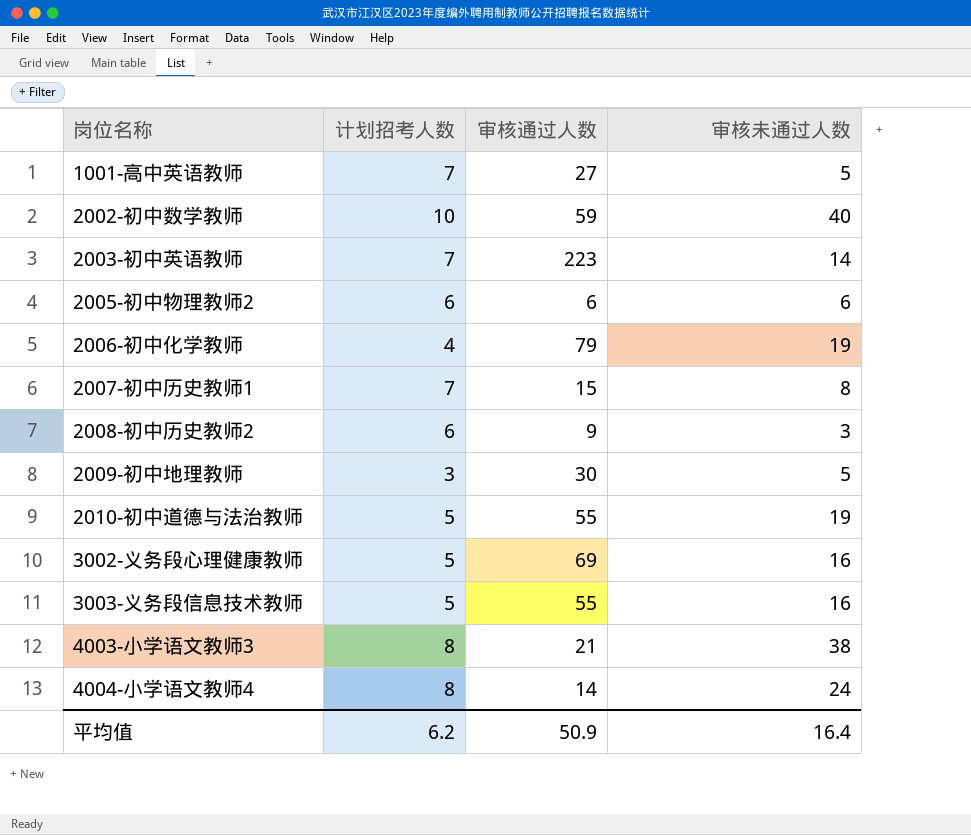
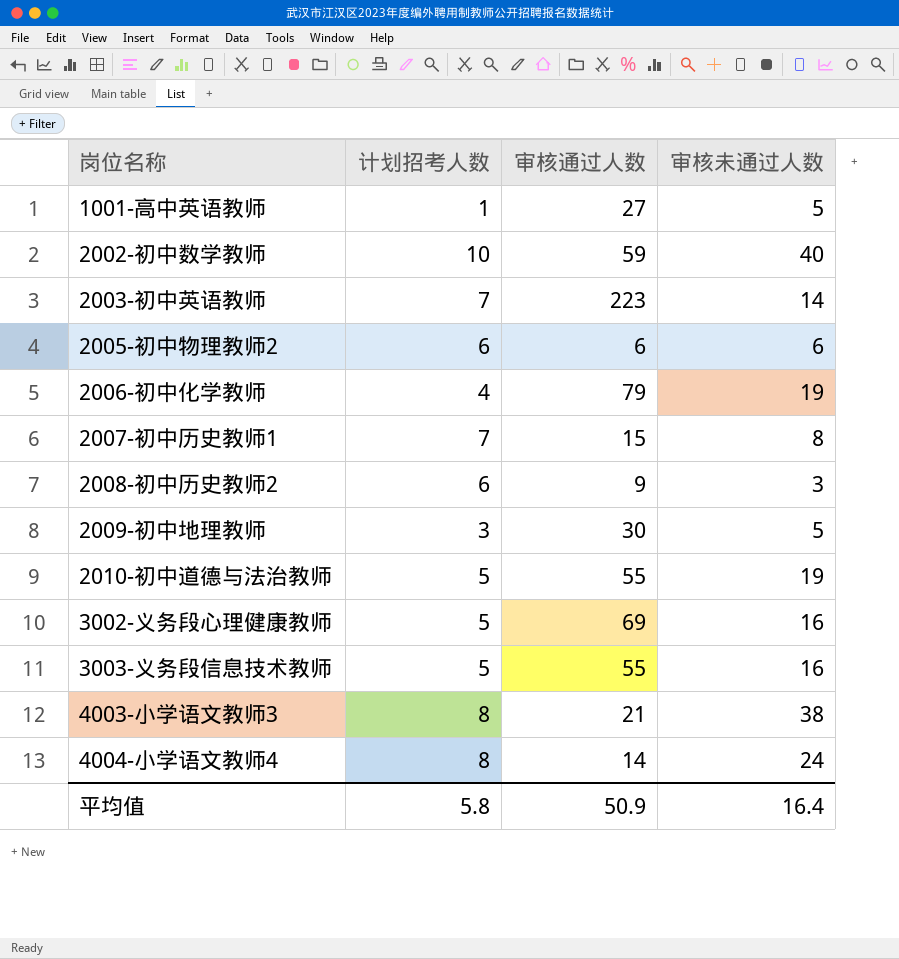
1001-高中英语教师 | 计划招考人数: 7 -> 1
平均值 | 计划招考人数: 6.2 -> 5.8

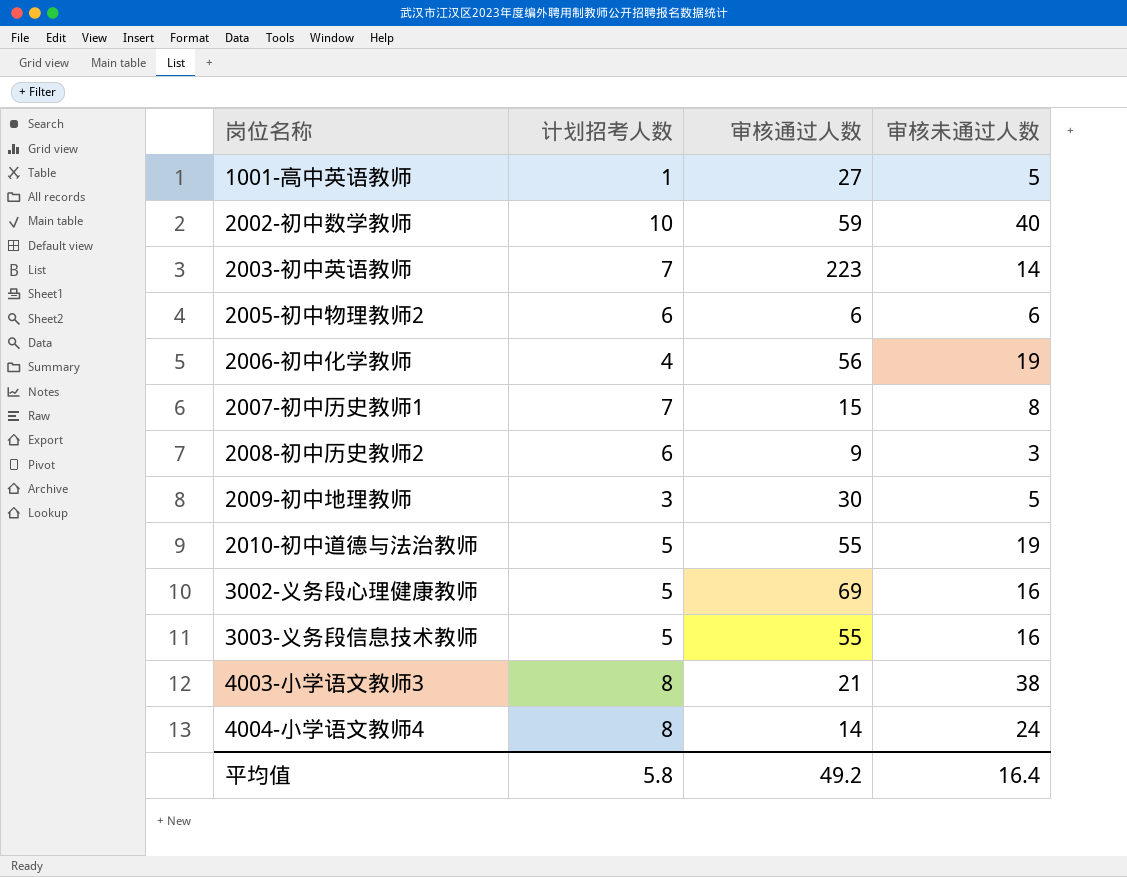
2006-初中化学教师 | 审核通过人数: 79 -> 56
平均值 | 审核通过人数: 50.9 -> 49.2

